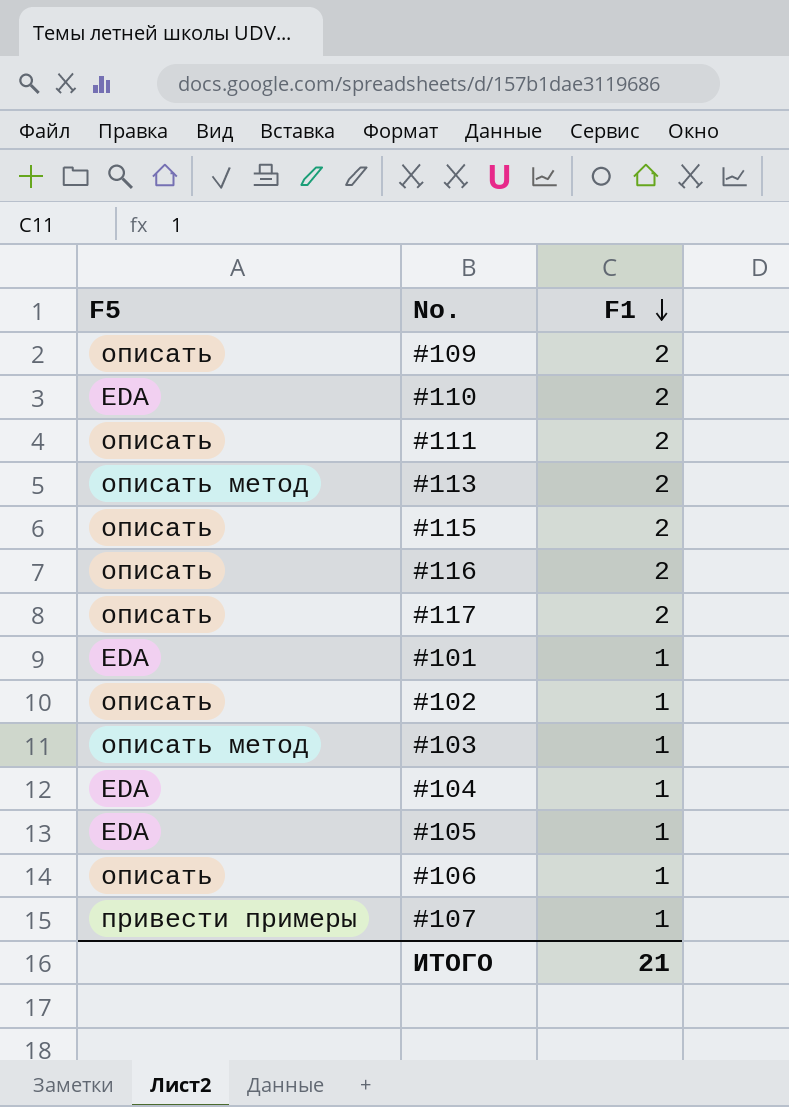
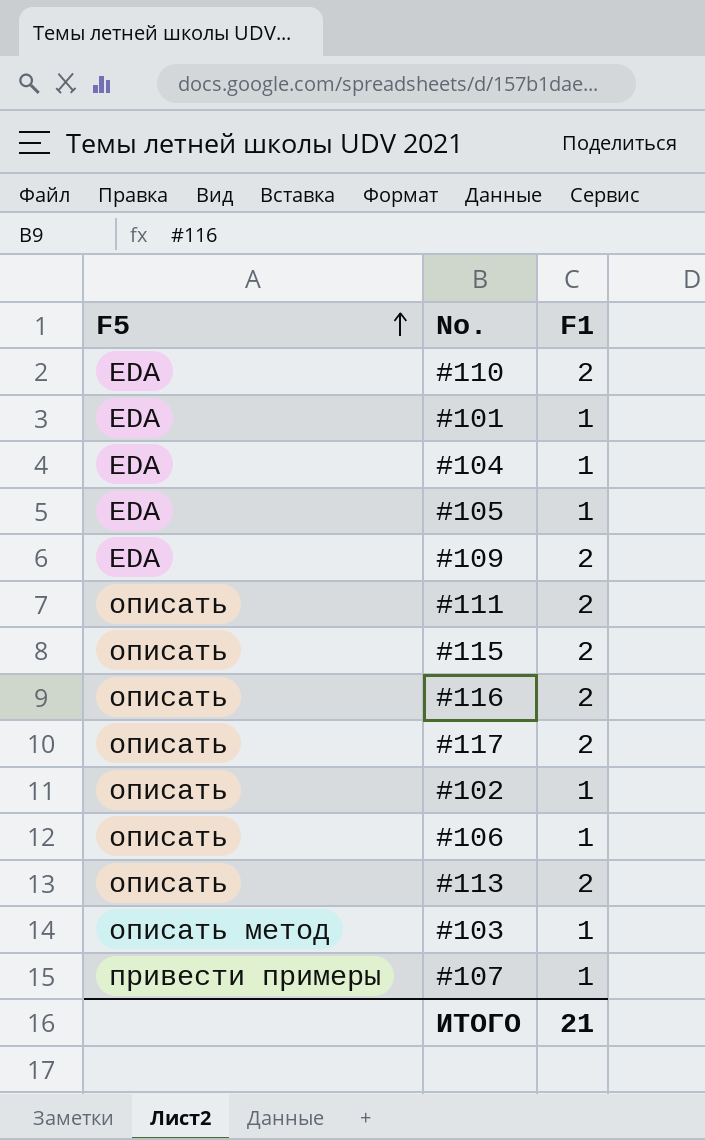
row order: F1 descending -> F5 ascending
#109 | F5: описать -> EDA
#113 | F5: описать метод -> описать

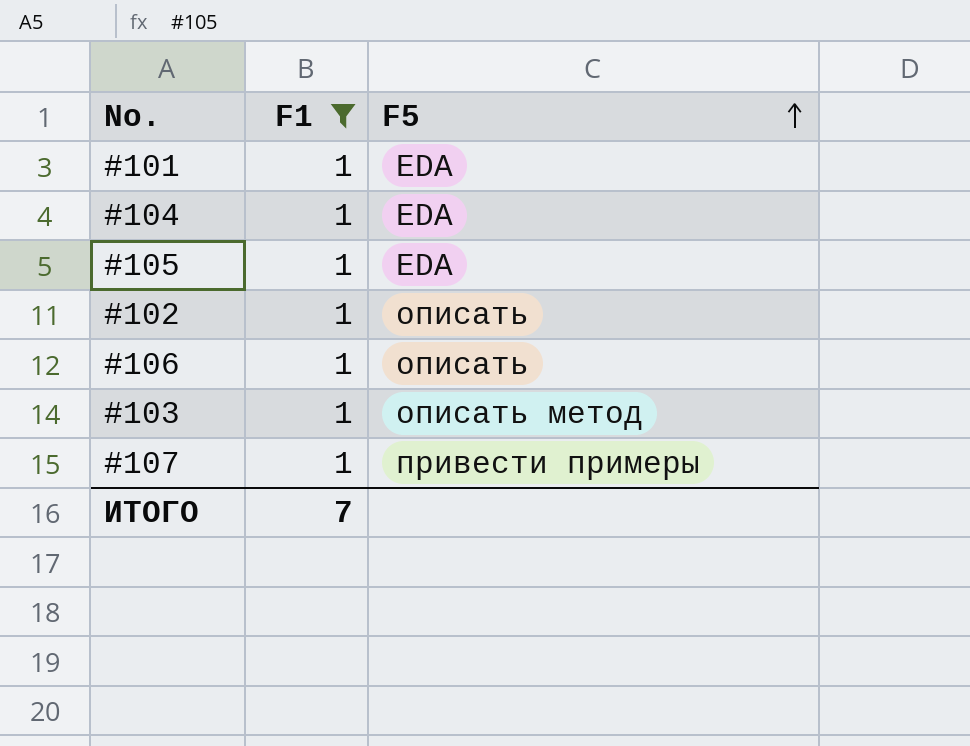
filter: none -> F1 = 1
column F5 | position: 1 -> 3
ИТОГО | F1: 21 -> 7

